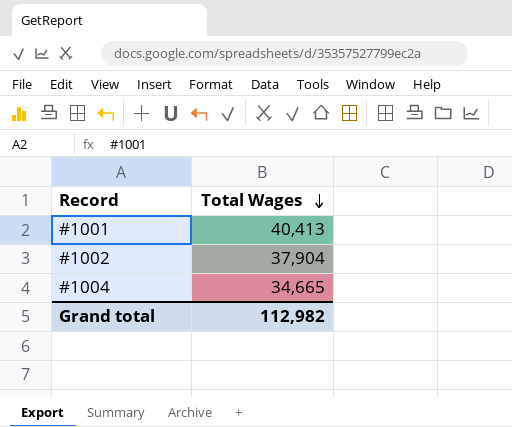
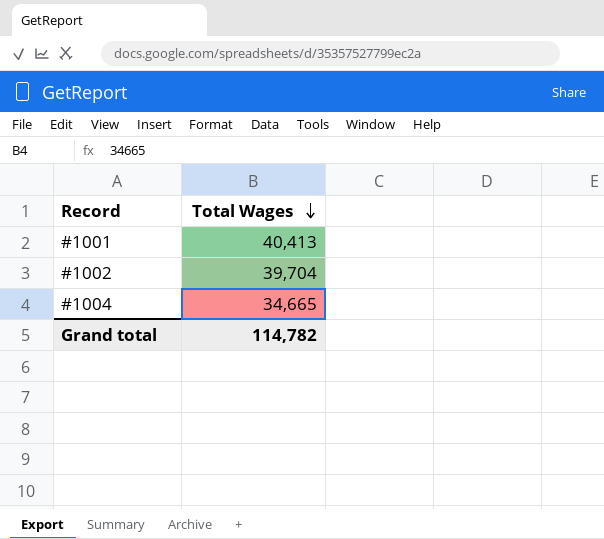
#1002 | Total Wages: 37,904 -> 39,704
Grand total | Total Wages: 112,982 -> 114,782

